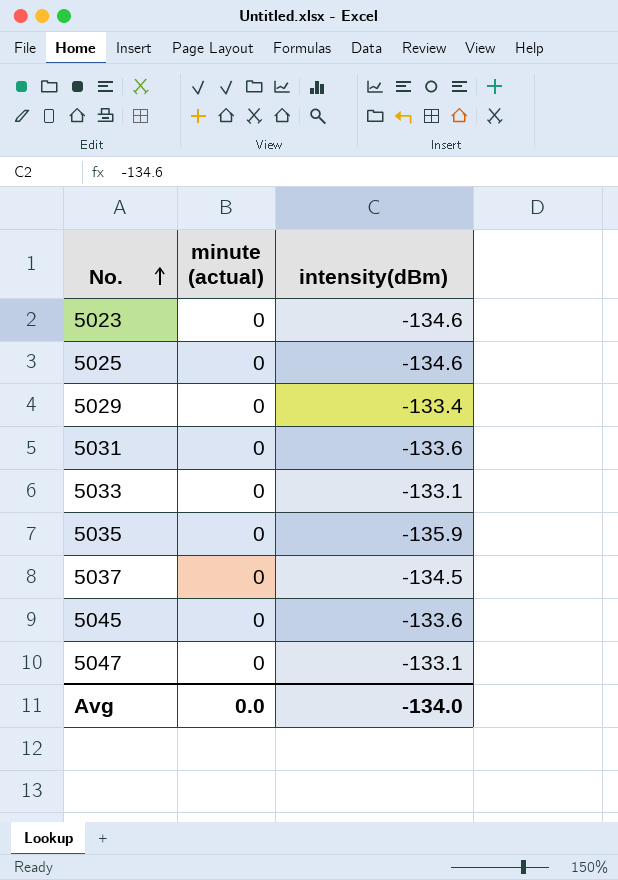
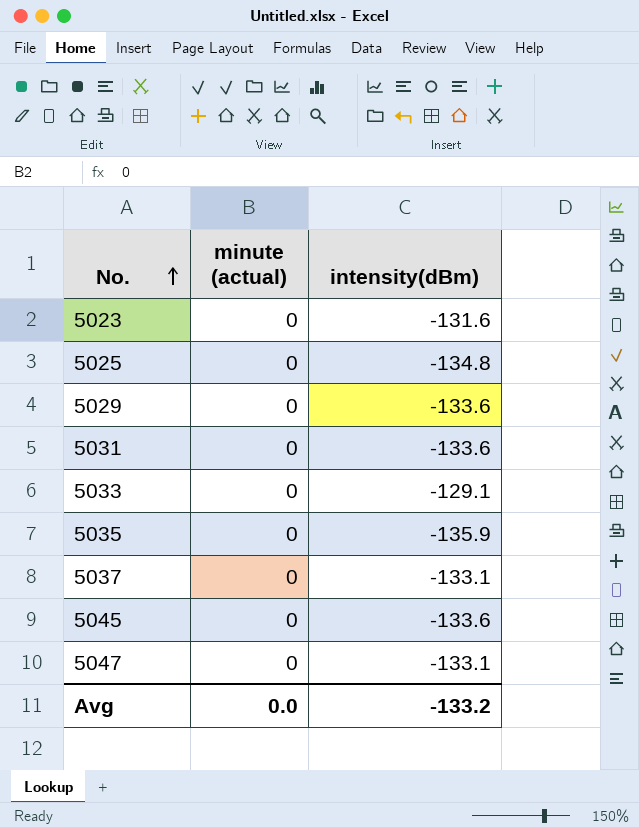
5023 | intensity(dBm): -134.6 -> -131.6
5025 | intensity(dBm): -134.6 -> -134.8
5029 | intensity(dBm): -133.4 -> -133.6
5033 | intensity(dBm): -133.1 -> -129.1
5037 | intensity(dBm): -134.5 -> -133.1
Avg | intensity(dBm): -134.0 -> -133.2

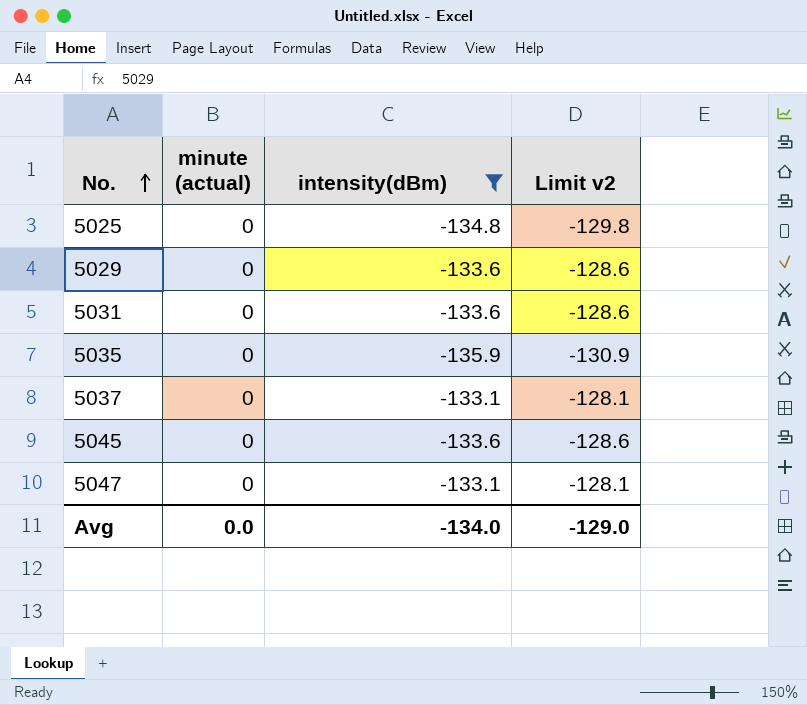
filter: none -> intensity(dBm) <= -133.1
column Limit v2 | formula: none -> [intensity(dBm)] + 5
Avg | intensity(dBm): -133.2 -> -134.0

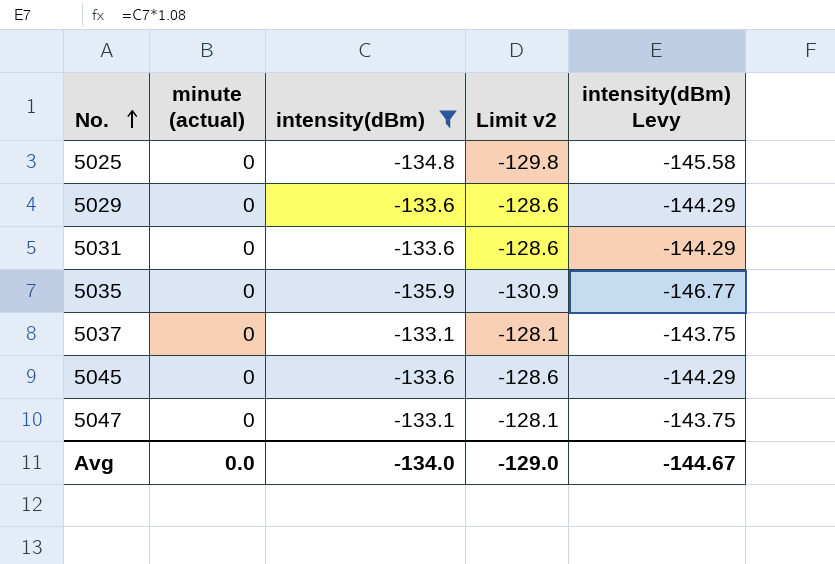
column intensity(dBm) Levy | formula: none -> [intensity(dBm)] * 1.08

